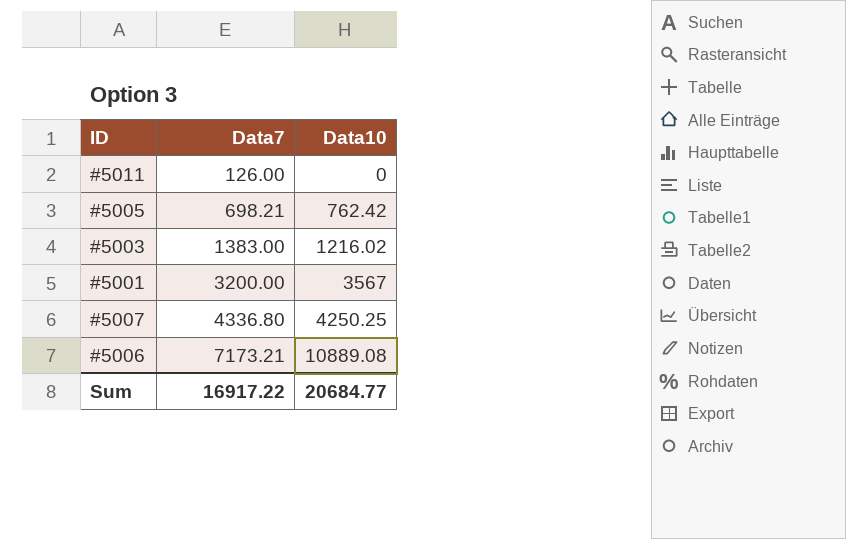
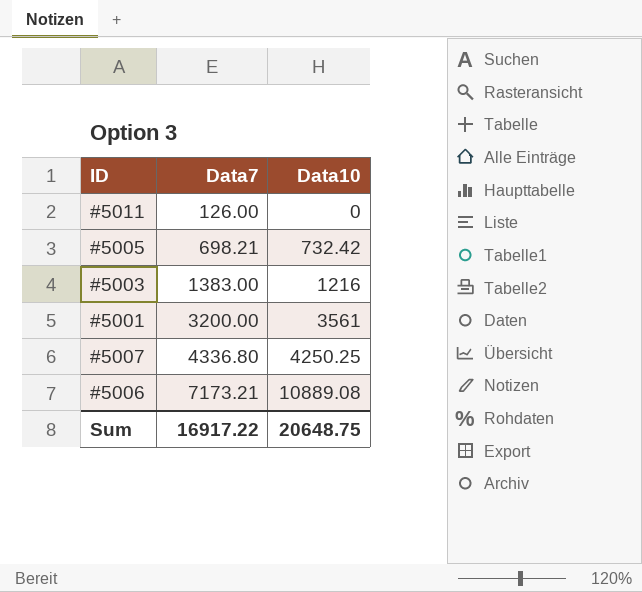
#5005 | Data10: 762.42 -> 732.42
#5003 | Data10: 1216.02 -> 1216
#5001 | Data10: 3567 -> 3561
Sum | Data10: 20684.77 -> 20648.75

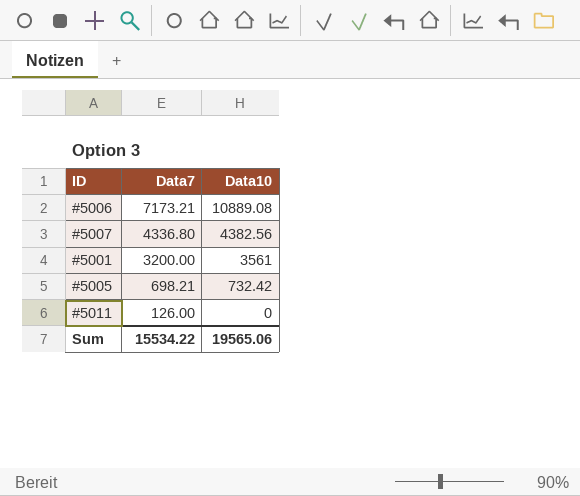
row order: Data7 ascending -> Data7 descending
row #5003: 1383.00 | 1216 -> none
#5007 | Data10: 4250.25 -> 4382.56
Sum | Data7: 16917.22 -> 15534.22
Sum | Data10: 20648.75 -> 19565.06

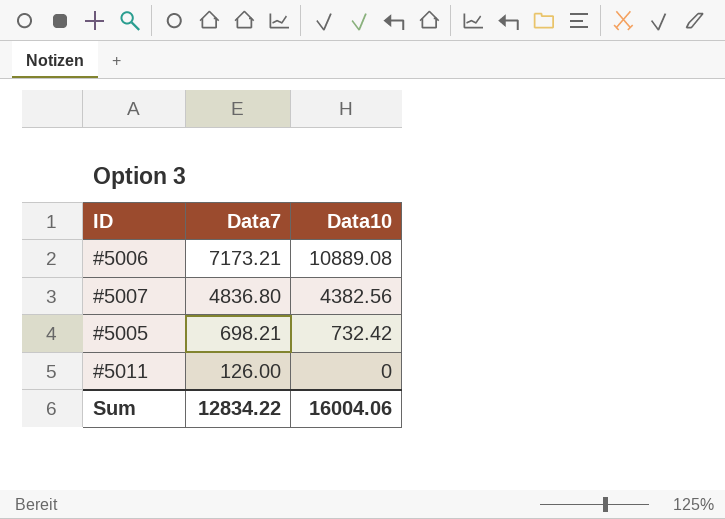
row #5001: 3200.00 | 3561 -> none
#5007 | Data7: 4336.80 -> 4836.80
Sum | Data7: 15534.22 -> 12834.22
Sum | Data10: 19565.06 -> 16004.06

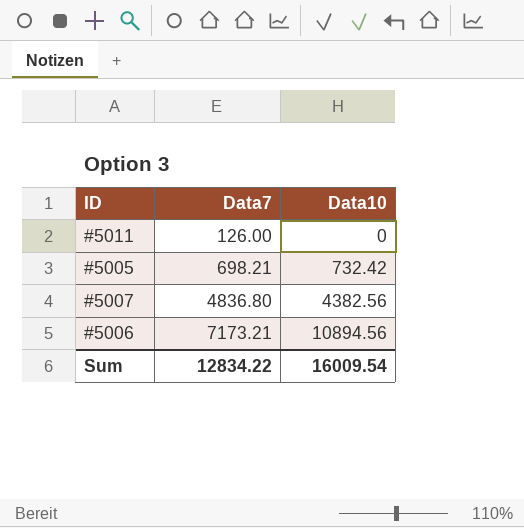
row order: Data7 descending -> Data7 ascending
#5006 | Data10: 10889.08 -> 10894.56
Sum | Data10: 16004.06 -> 16009.54

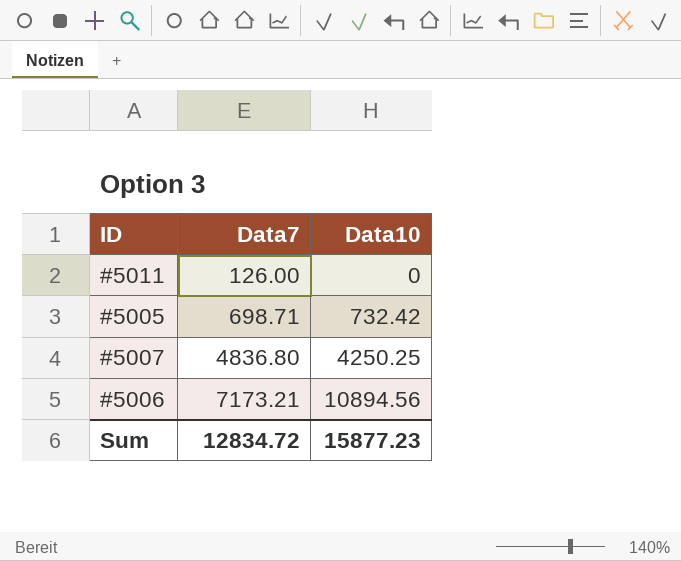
#5005 | Data7: 698.21 -> 698.71
#5007 | Data10: 4382.56 -> 4250.25
Sum | Data7: 12834.22 -> 12834.72
Sum | Data10: 16009.54 -> 15877.23

